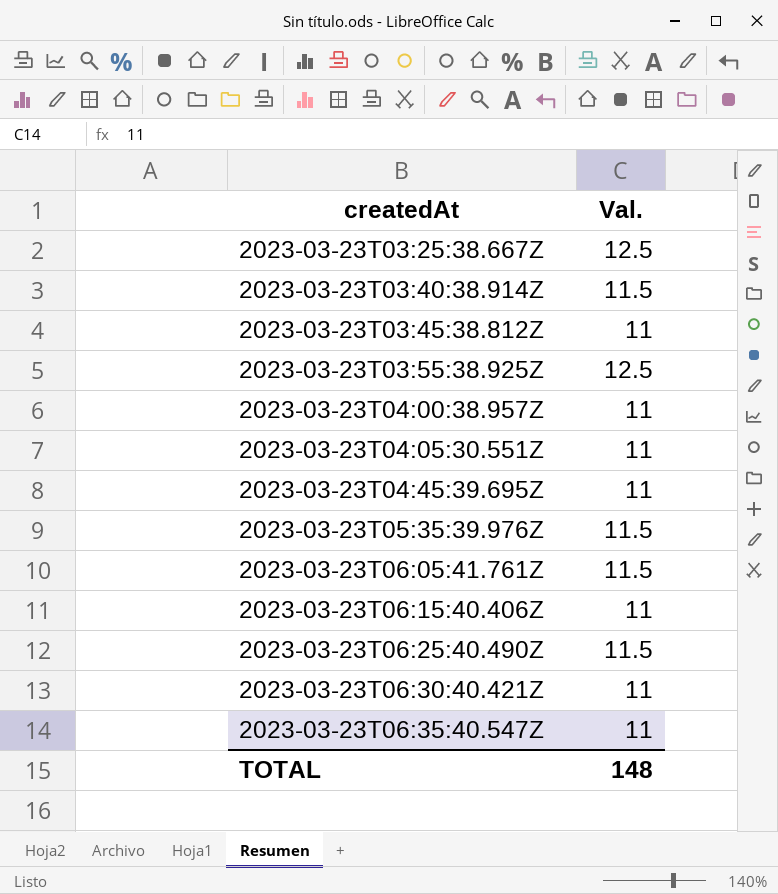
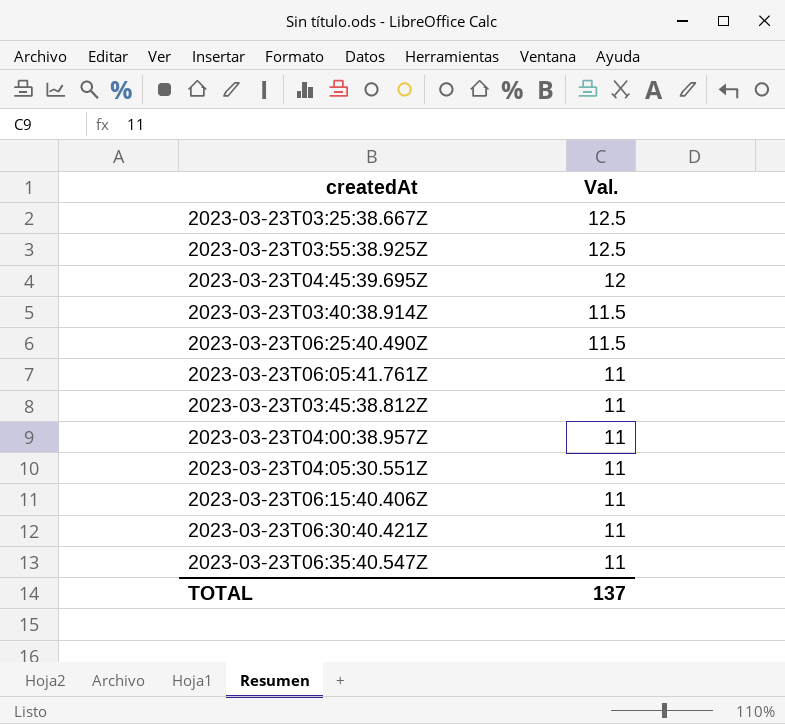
row order: createdAt ascending -> Val. descending
row 2023-03-23T05:35:39.976Z: 11.5 -> none
2023-03-23T04:45:39.695Z | Val.: 11 -> 12
2023-03-23T06:05:41.761Z | Val.: 11.5 -> 11
TOTAL | Val.: 148 -> 137

